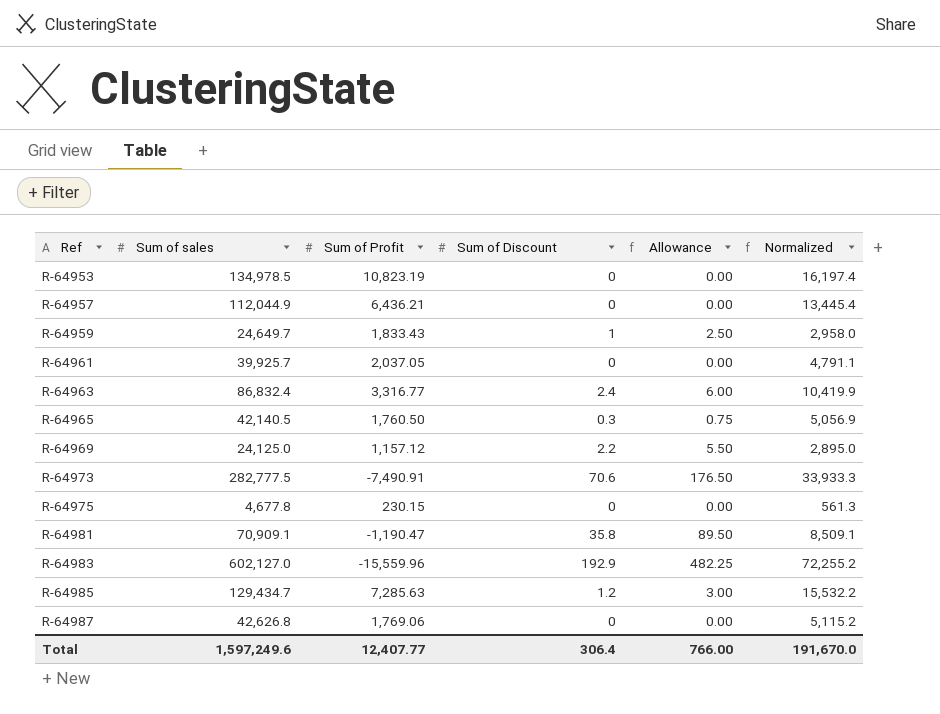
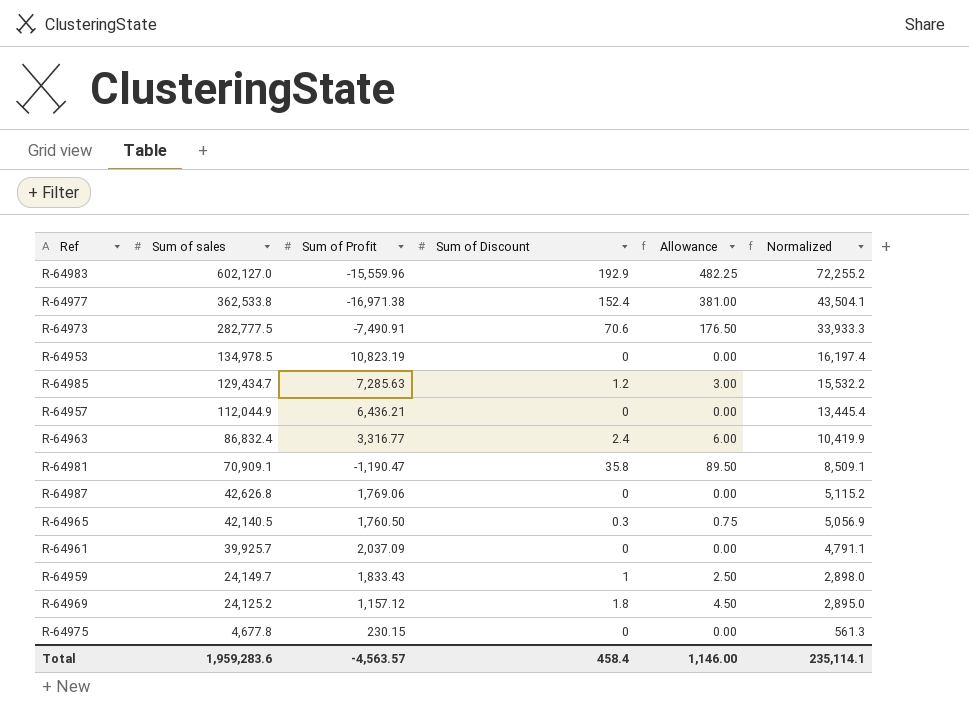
row order: Ref ascending -> Sum of sales descending
row R-64977: none -> 362,533.8 | -16,971.38 | 152.4 | 381.00 | 43,504.1
R-64961 | Sum of Profit: 2,037.05 -> 2,037.09
R-64959 | Sum of sales: 24,649.7 -> 24,149.7
R-64959 | Normalized: 2,958.0 -> 2,898.0
R-64969 | Sum of sales: 24,125.0 -> 24,125.2
R-64969 | Sum of Discount: 2.2 -> 1.8
R-64969 | Allowance: 5.50 -> 4.50
Total | Sum of sales: 1,597,249.6 -> 1,959,283.6
Total | Sum of Profit: 12,407.77 -> -4,563.57
Total | Sum of Discount: 306.4 -> 458.4
Total | Allowance: 766.00 -> 1,146.00
Total | Normalized: 191,670.0 -> 235,114.1

